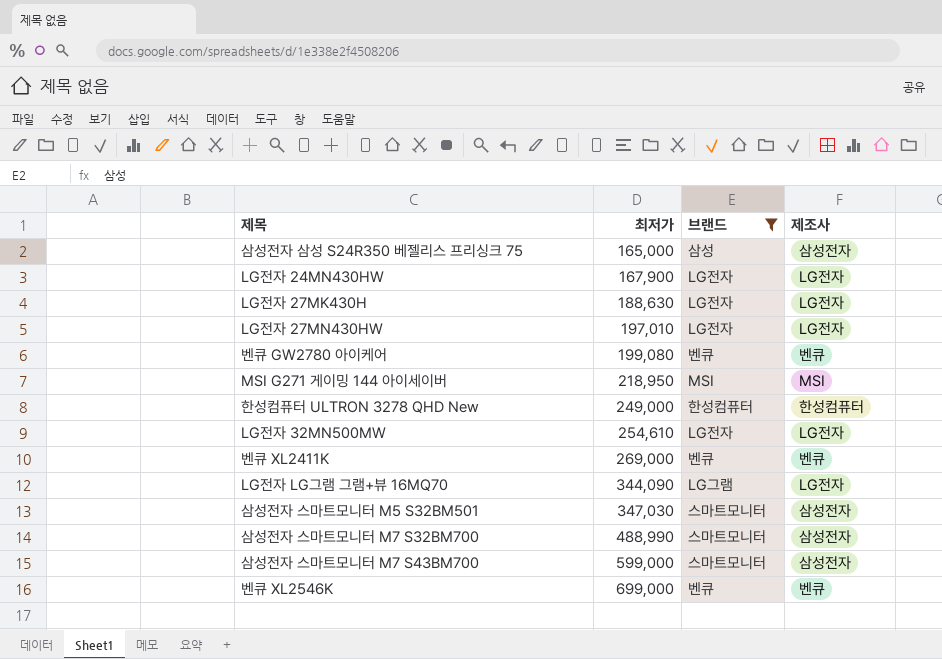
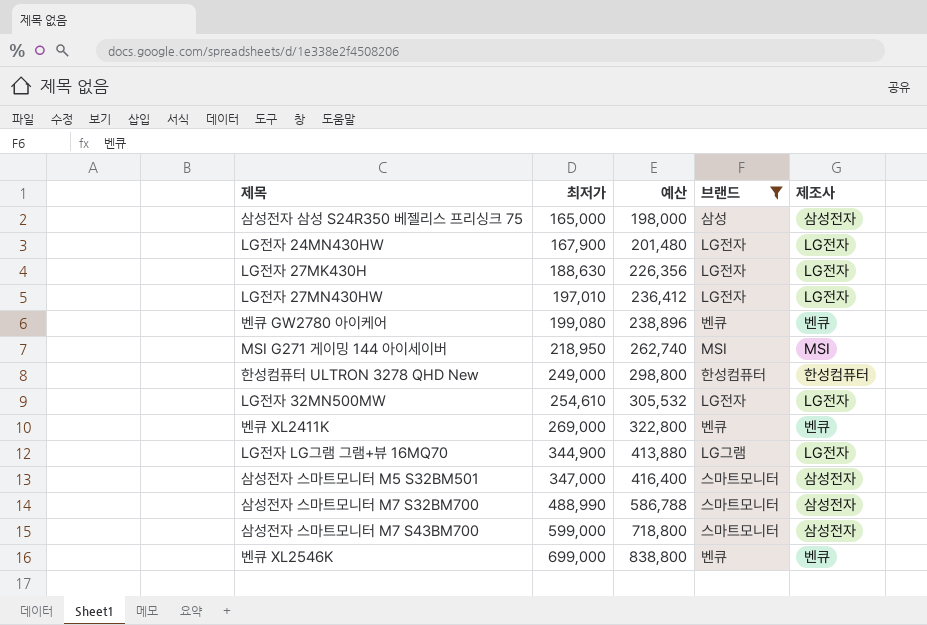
column 예산 | formula: none -> [최저가] * 1.2
LG전자 LG그램 그램+뷰 16MQ70 | 최저가: 344,090 -> 344,900
삼성전자 스마트모니터 M5 S32BM501 | 최저가: 347,030 -> 347,000

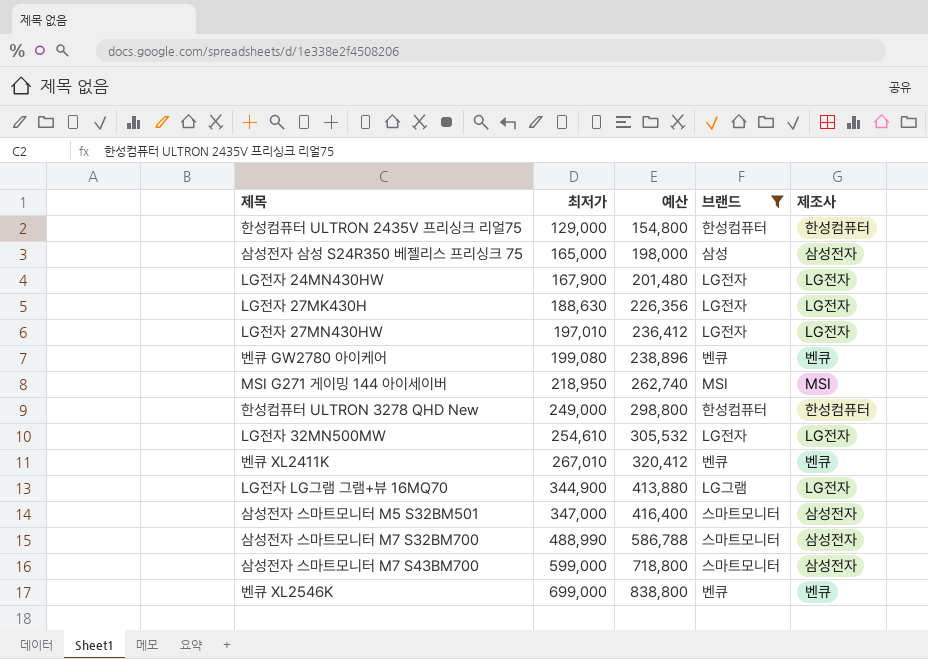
row 한성컴퓨터 ULTRON 2435V 프리싱크 리얼75: none -> 129,000 | 154,800 | 한성컴퓨터 | 한성컴퓨터
벤큐 XL2411K | 최저가: 269,000 -> 267,010
벤큐 XL2411K | 예산: 322,800 -> 320,412

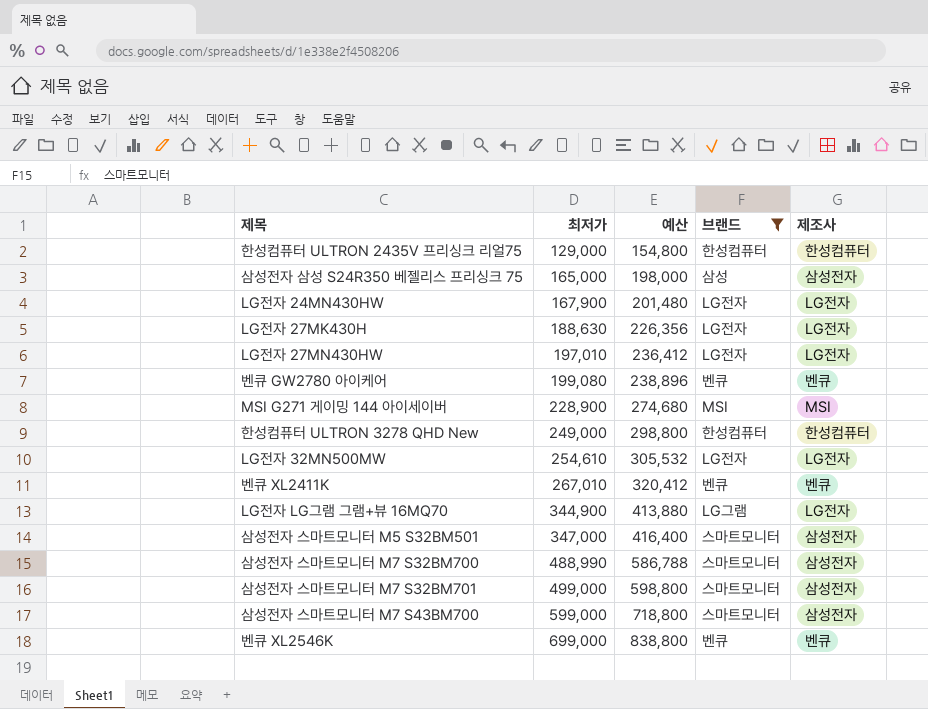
MSI G271 게이밍 144 아이세이버 | 최저가: 218,950 -> 228,900
MSI G271 게이밍 144 아이세이버 | 예산: 262,740 -> 274,680
row 삼성전자 스마트모니터 M7 S32BM701: none -> 499,000 | 598,800 | 스마트모니터 | 삼성전자

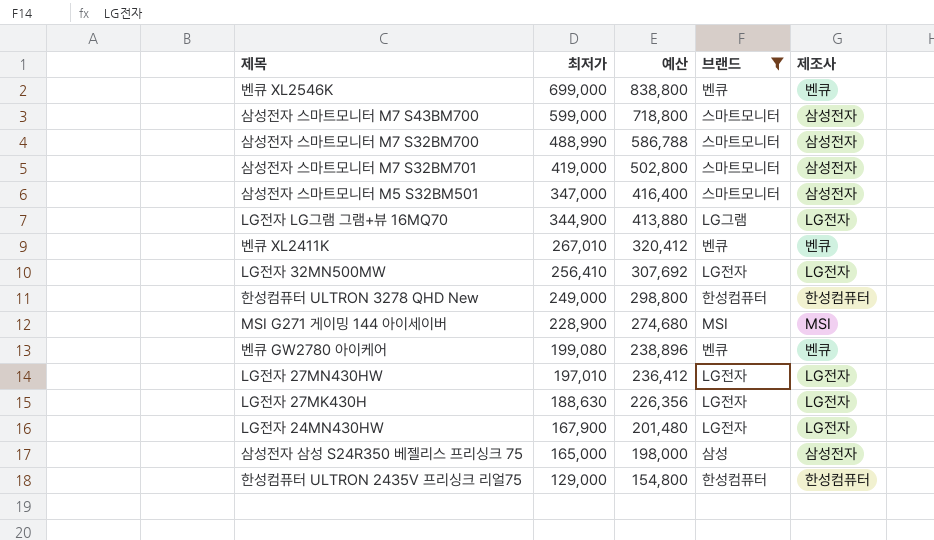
row order: 최저가 ascending -> 최저가 descending
삼성전자 스마트모니터 M7 S32BM701 | 최저가: 499,000 -> 419,000
삼성전자 스마트모니터 M7 S32BM701 | 예산: 598,800 -> 502,800
LG전자 32MN500MW | 최저가: 254,610 -> 256,410
LG전자 32MN500MW | 예산: 305,532 -> 307,692

